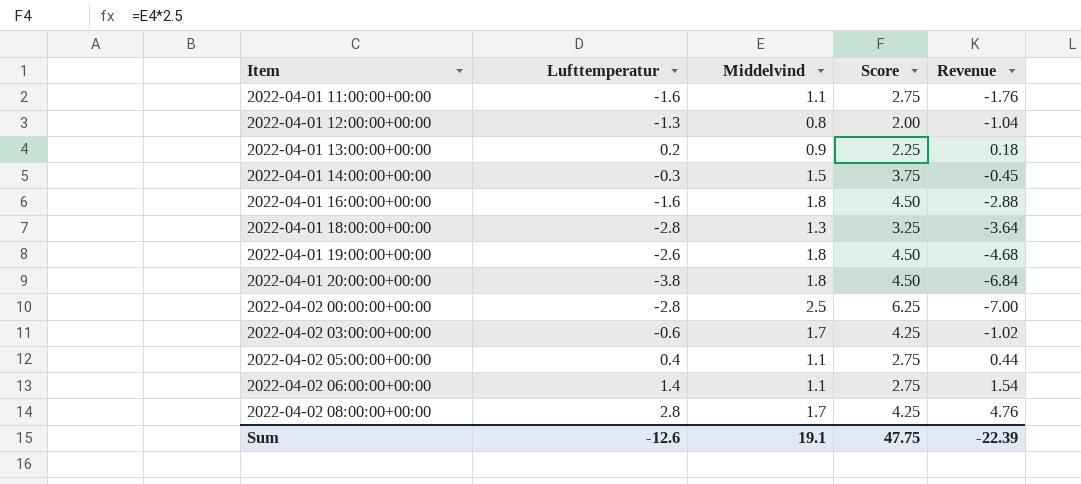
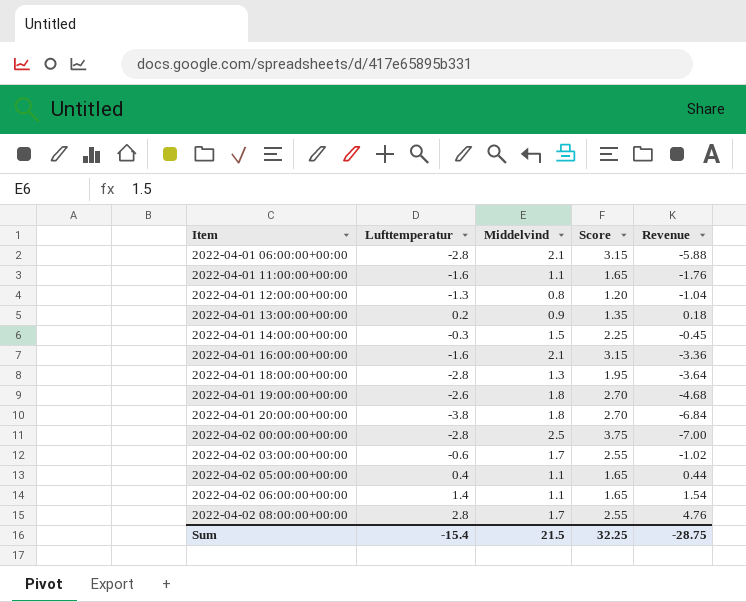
column Score | formula: [Middelvind] * 2.5 -> [Middelvind] * 1.5
row 2022-04-01 06:00:00+00:00: none -> -2.8 | 2.1 | 3.15 | -5.88
2022-04-01 16:00:00+00:00 | Middelvind: 1.8 -> 2.1
2022-04-01 16:00:00+00:00 | Revenue: -2.88 -> -3.36
Sum | Lufttemperatur: -12.6 -> -15.4
Sum | Middelvind: 19.1 -> 21.5
Sum | Score: 47.75 -> 32.25
Sum | Revenue: -22.39 -> -28.75

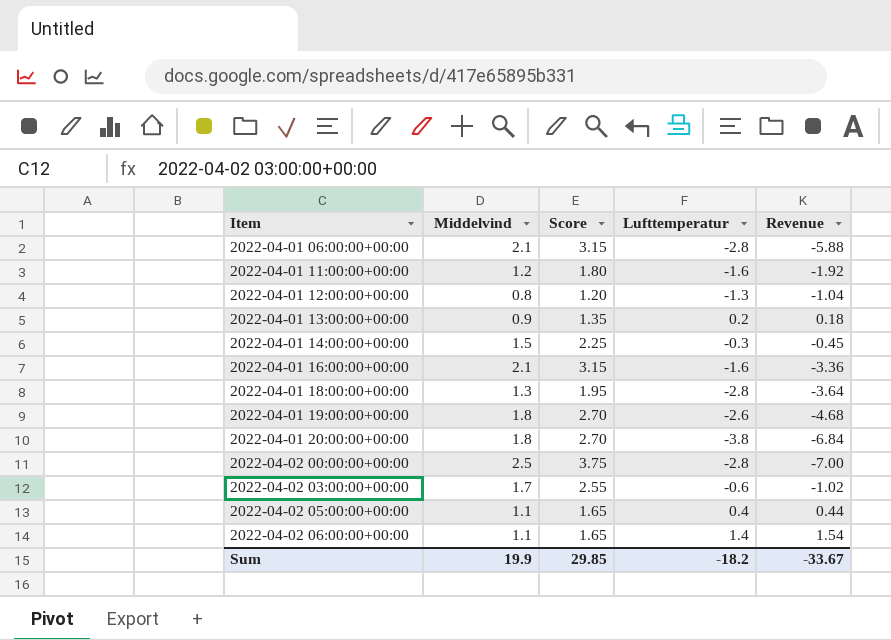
column Lufttemperatur | position: 2 -> 4
row 2022-04-02 08:00:00+00:00: 2.8 | 1.7 | 2.55 | 4.76 -> none
2022-04-01 11:00:00+00:00 | Middelvind: 1.1 -> 1.2
2022-04-01 11:00:00+00:00 | Score: 1.65 -> 1.80
2022-04-01 11:00:00+00:00 | Revenue: -1.76 -> -1.92
Sum | Middelvind: 21.5 -> 19.9
Sum | Score: 32.25 -> 29.85
Sum | Lufttemperatur: -15.4 -> -18.2
Sum | Revenue: -28.75 -> -33.67

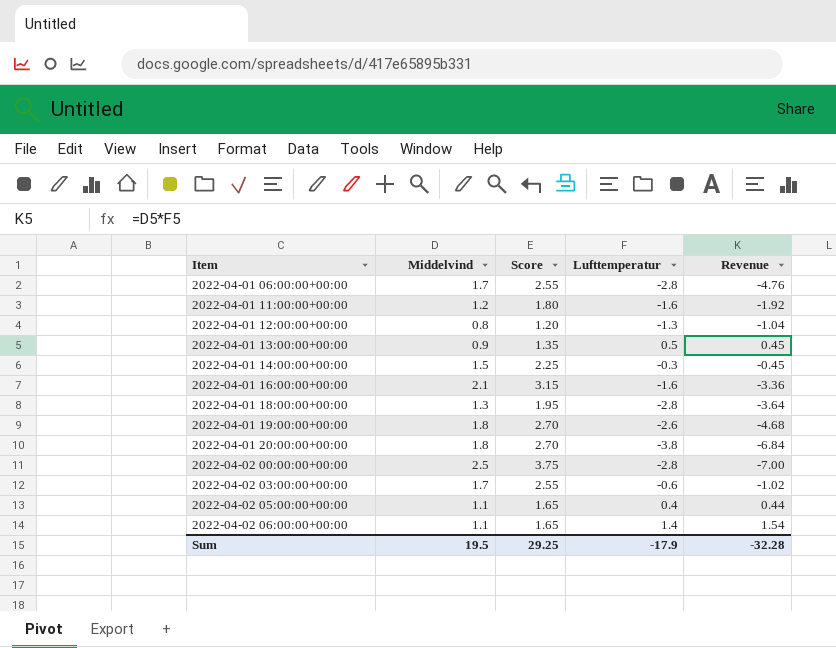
2022-04-01 06:00:00+00:00 | Middelvind: 2.1 -> 1.7
2022-04-01 06:00:00+00:00 | Score: 3.15 -> 2.55
2022-04-01 06:00:00+00:00 | Revenue: -5.88 -> -4.76
2022-04-01 13:00:00+00:00 | Lufttemperatur: 0.2 -> 0.5
2022-04-01 13:00:00+00:00 | Revenue: 0.18 -> 0.45
Sum | Middelvind: 19.9 -> 19.5
Sum | Score: 29.85 -> 29.25
Sum | Lufttemperatur: -18.2 -> -17.9
Sum | Revenue: -33.67 -> -32.28

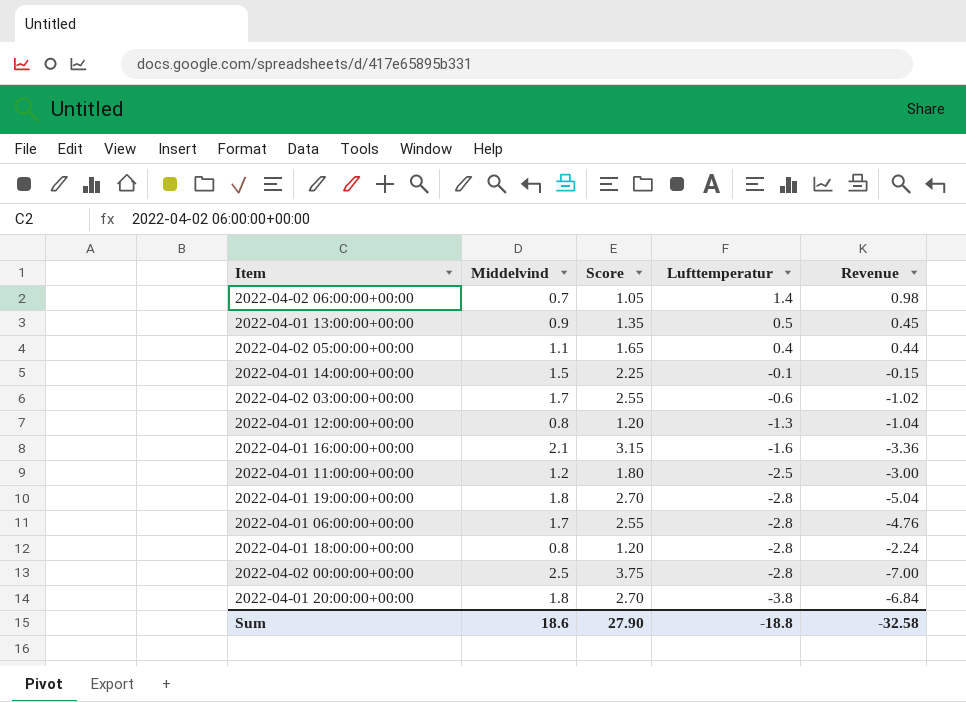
row order: Item ascending -> Lufttemperatur descending
2022-04-02 06:00:00+00:00 | Middelvind: 1.1 -> 0.7
2022-04-02 06:00:00+00:00 | Score: 1.65 -> 1.05
2022-04-02 06:00:00+00:00 | Revenue: 1.54 -> 0.98
2022-04-01 14:00:00+00:00 | Lufttemperatur: -0.3 -> -0.1
2022-04-01 14:00:00+00:00 | Revenue: -0.45 -> -0.15
2022-04-01 11:00:00+00:00 | Lufttemperatur: -1.6 -> -2.5
2022-04-01 11:00:00+00:00 | Revenue: -1.92 -> -3.00
2022-04-01 19:00:00+00:00 | Lufttemperatur: -2.6 -> -2.8
2022-04-01 19:00:00+00:00 | Revenue: -4.68 -> -5.04
2022-04-01 18:00:00+00:00 | Middelvind: 1.3 -> 0.8
2022-04-01 18:00:00+00:00 | Score: 1.95 -> 1.20
2022-04-01 18:00:00+00:00 | Revenue: -3.64 -> -2.24
Sum | Middelvind: 19.5 -> 18.6
Sum | Score: 29.25 -> 27.90
Sum | Lufttemperatur: -17.9 -> -18.8
Sum | Revenue: -32.28 -> -32.58

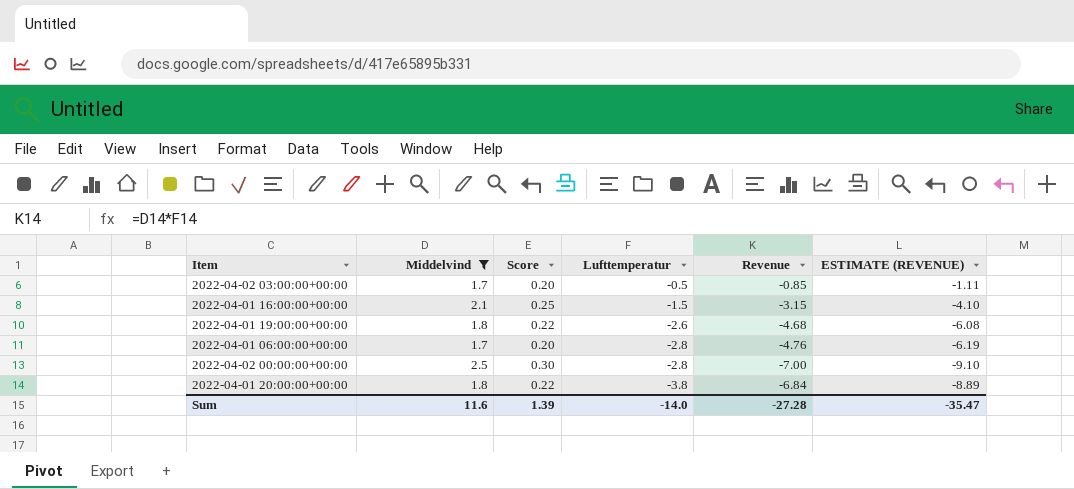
filter: none -> Middelvind >= 1.7
column Score | formula: [Middelvind] * 1.5 -> [Middelvind] * 0.12
column ESTIMATE (REVENUE) | formula: none -> [Revenue] * 1.3
2022-04-02 03:00:00+00:00 | Lufttemperatur: -0.6 -> -0.5
2022-04-02 03:00:00+00:00 | Revenue: -1.02 -> -0.85
2022-04-01 16:00:00+00:00 | Lufttemperatur: -1.6 -> -1.5
2022-04-01 16:00:00+00:00 | Revenue: -3.36 -> -3.15
2022-04-01 19:00:00+00:00 | Lufttemperatur: -2.8 -> -2.6
2022-04-01 19:00:00+00:00 | Revenue: -5.04 -> -4.68
Sum | Middelvind: 18.6 -> 11.6
Sum | Score: 27.90 -> 1.39
Sum | Lufttemperatur: -18.8 -> -14.0
Sum | Revenue: -32.58 -> -27.28

